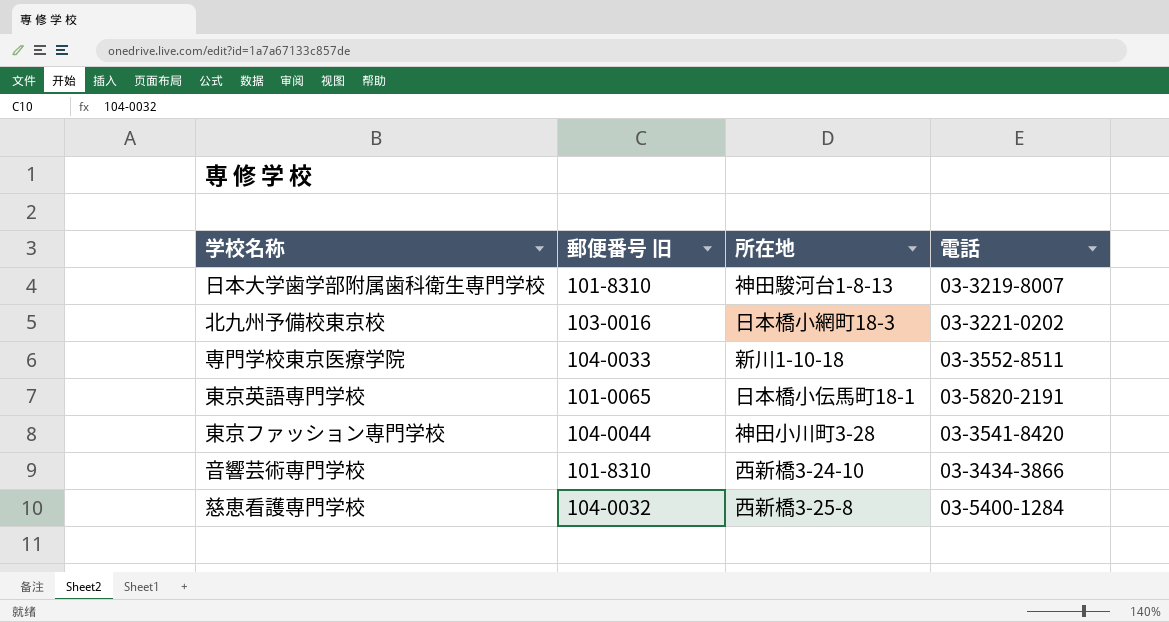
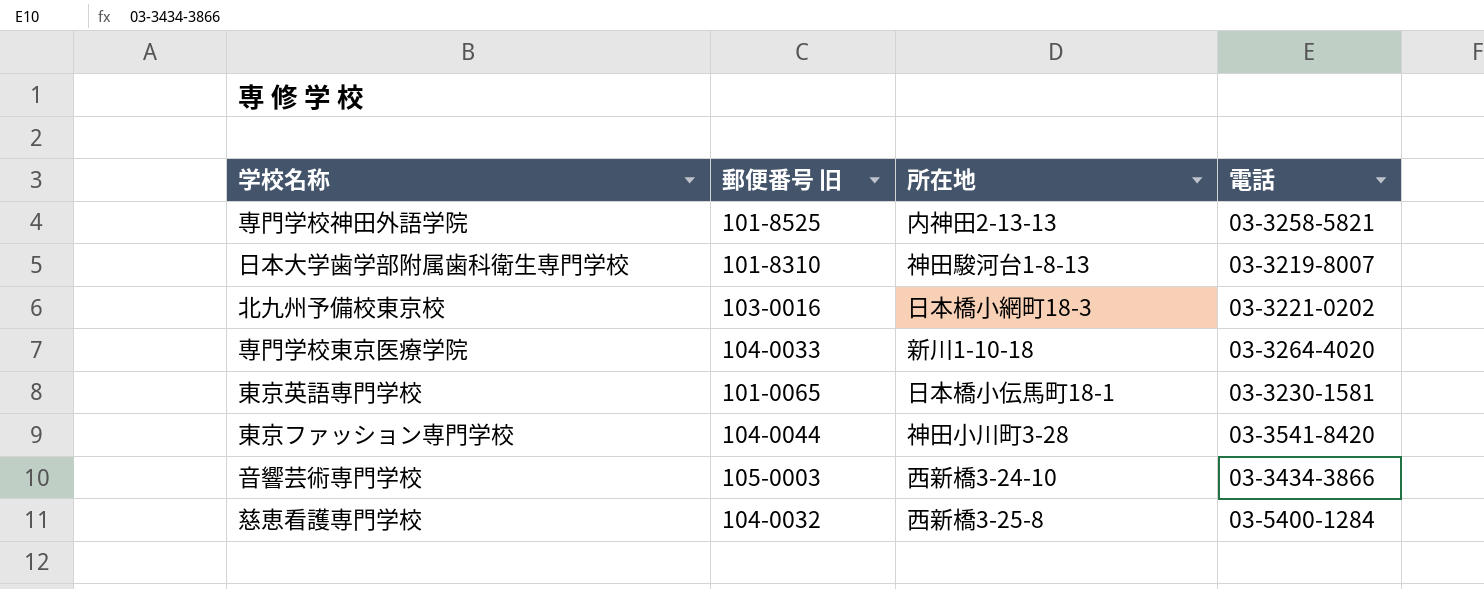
row 専門学校神田外語学院: none -> 101-8525 | 内神田2-13-13 | 03-3258-5821
専門学校東京医療学院 | 電話: 03-3552-8511 -> 03-3264-4020
東京英語専門学校 | 電話: 03-5820-2191 -> 03-3230-1581
音響芸術専門学校 | 郵便番号 旧: 101-8310 -> 105-0003

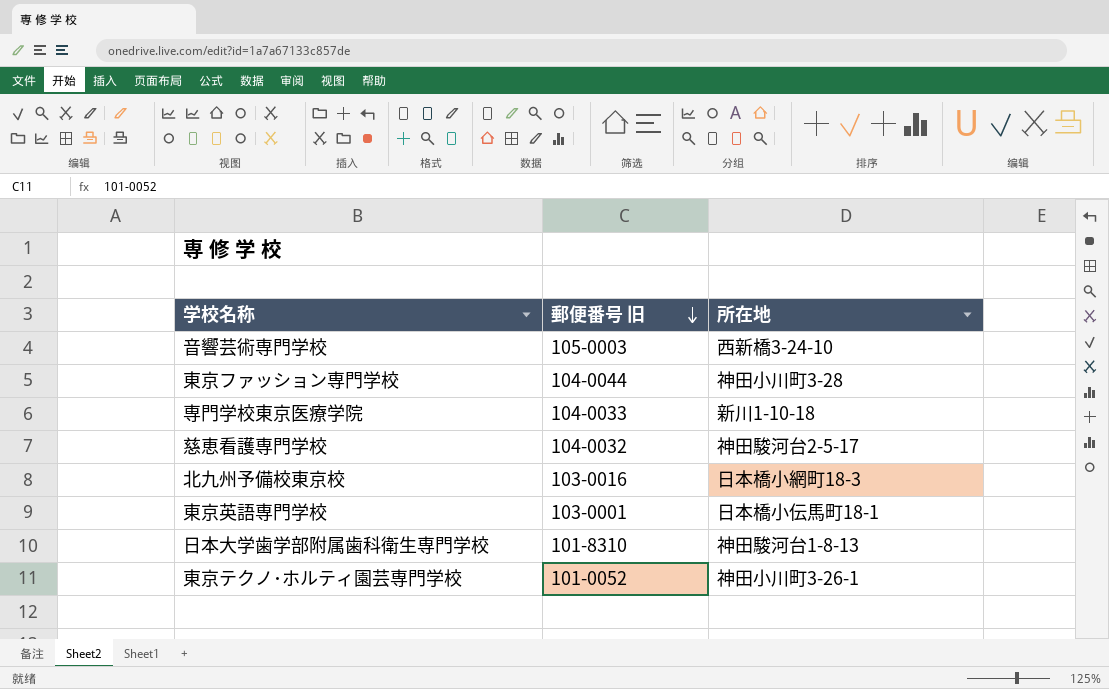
row order: none -> 郵便番号 旧 descending
column 電話 | position: 4 -> none
row 専門学校神田外語学院: 101-8525 | 内神田2-13-13 | 03-3258-5821 -> none
慈恵看護専門学校 | 所在地: 西新橋3-25-8 -> 神田駿河台2-5-17
東京英語専門学校 | 郵便番号 旧: 101-0065 -> 103-0001
row 東京テクノ･ホルティ園芸専門学校: none -> 101-0052 | 神田小川町3-26-1

